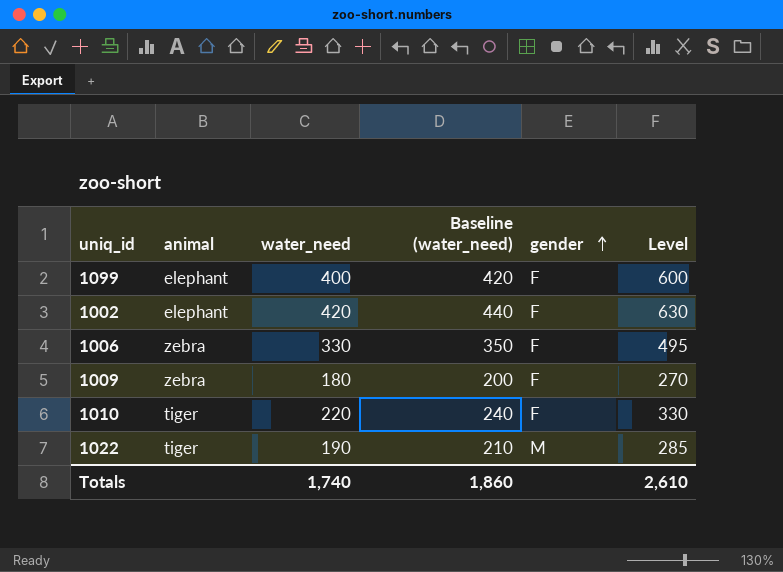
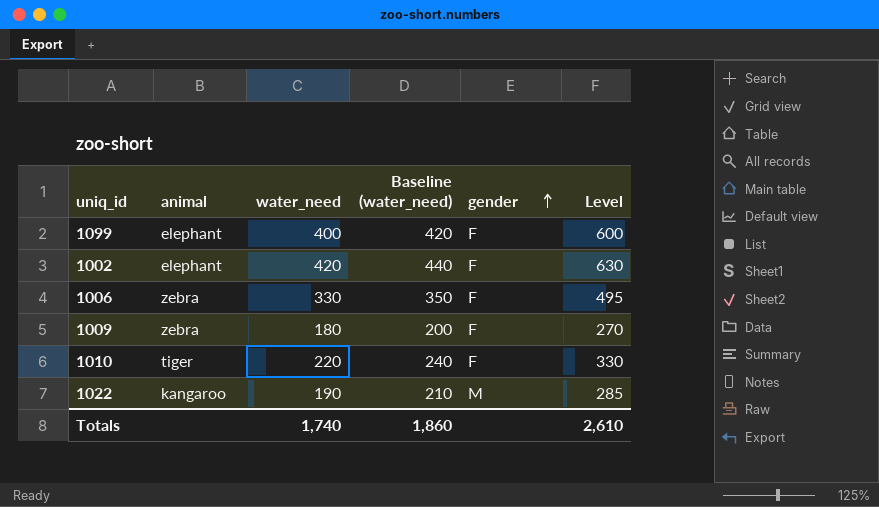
1022 | animal: tiger -> kangaroo

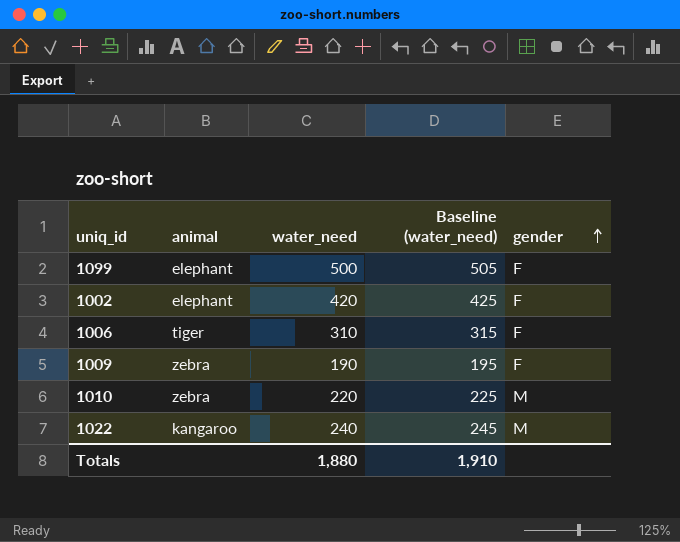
column Level | formula: [water_need] * 1.5 -> none
column Baseline (water_need) | formula: [water_need] + 20 -> [water_need] + 5
1099 | water_need: 400 -> 500
1006 | animal: zebra -> tiger
1006 | water_need: 330 -> 310
1009 | water_need: 180 -> 190
1010 | animal: tiger -> zebra
1010 | gender: F -> M
1022 | water_need: 190 -> 240
Totals | water_need: 1,740 -> 1,880
Totals | Baseline (water_need): 1,860 -> 1,910

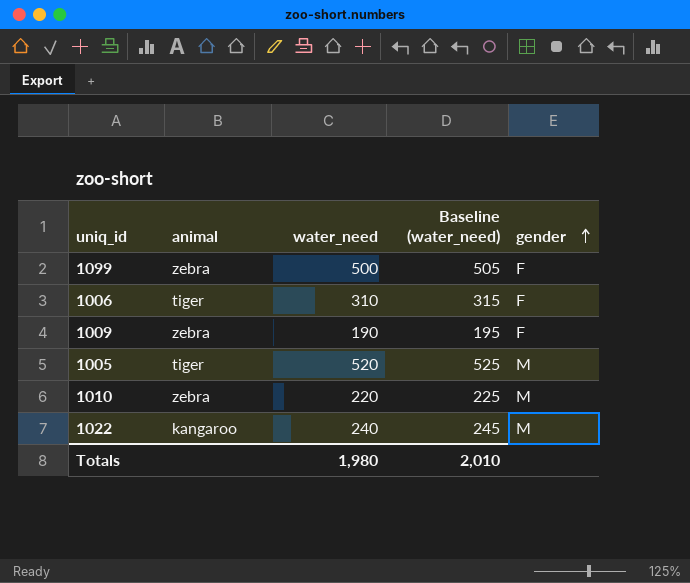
row 1002: elephant | 420 | 425 | F -> none
1099 | animal: elephant -> zebra
row 1005: none -> tiger | 520 | 525 | M
Totals | water_need: 1,880 -> 1,980
Totals | Baseline (water_need): 1,910 -> 2,010

